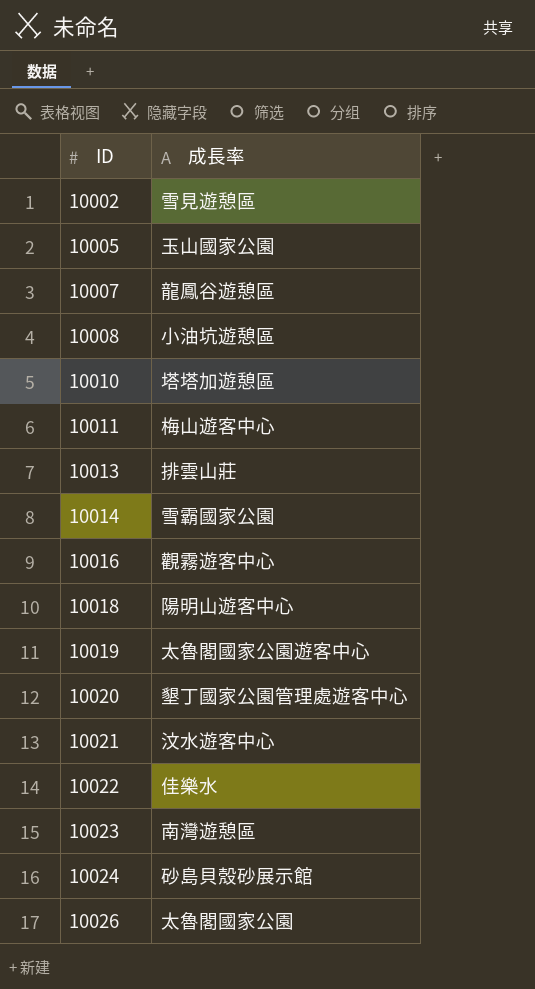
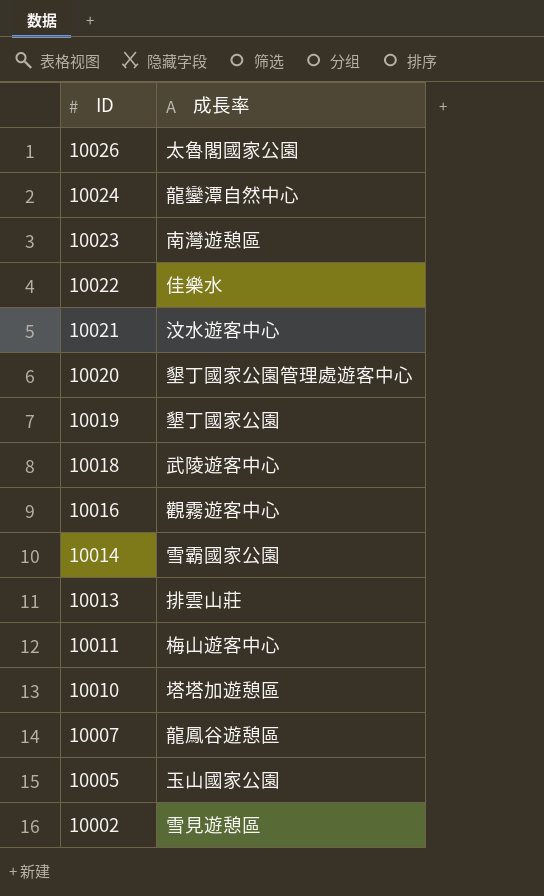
row order: ID ascending -> ID descending
row 10008: 小油坑遊憩區 -> none
10024 | 成長率: 砂島貝殼砂展示館 -> 龍鑾潭自然中心
10019 | 成長率: 太魯閣國家公園遊客中心 -> 墾丁國家公園
10018 | 成長率: 陽明山遊客中心 -> 武陵遊客中心

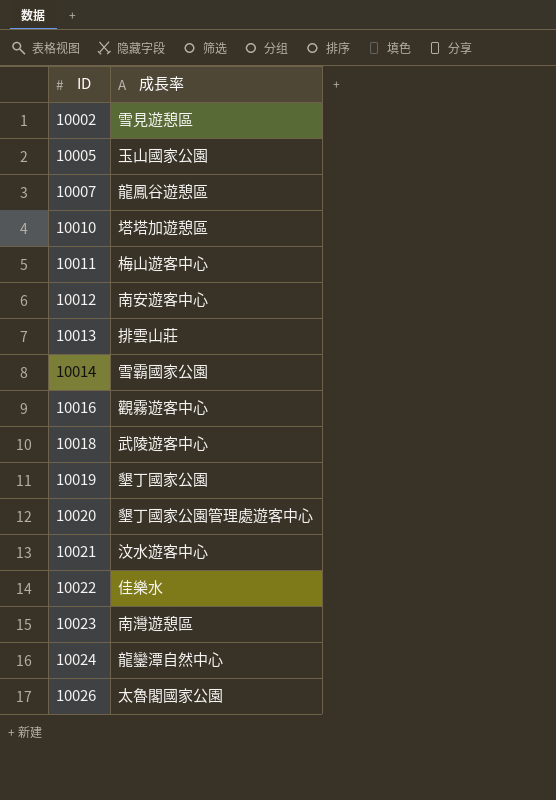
row order: ID descending -> ID ascending
row 10012: none -> 南安遊客中心

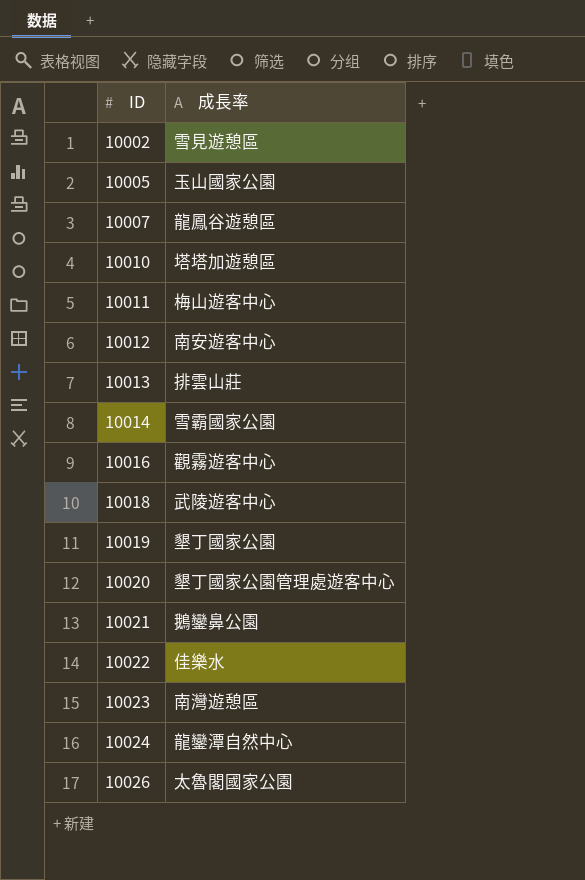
10021 | 成長率: 汶水遊客中心 -> 鵝鑾鼻公園

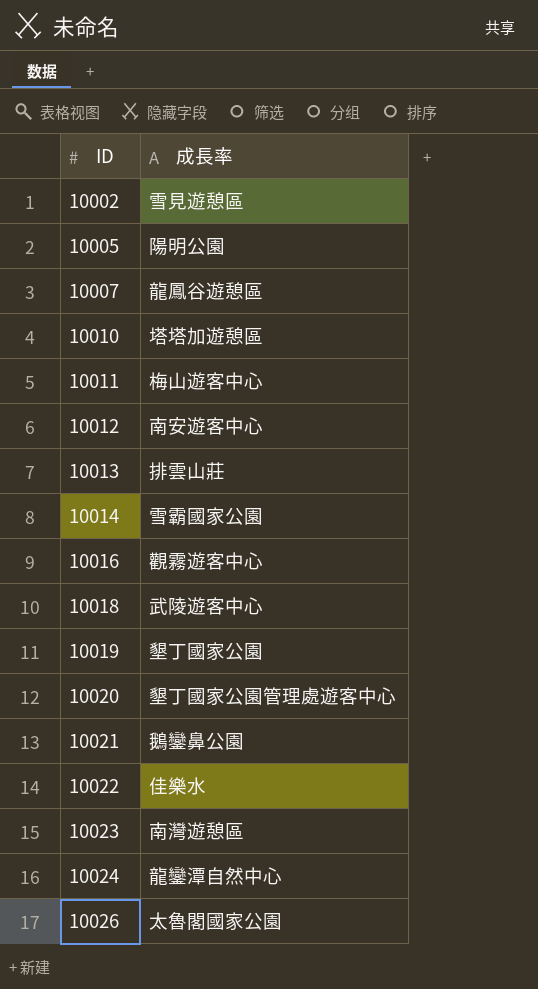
10005 | 成長率: 玉山國家公園 -> 陽明公園

